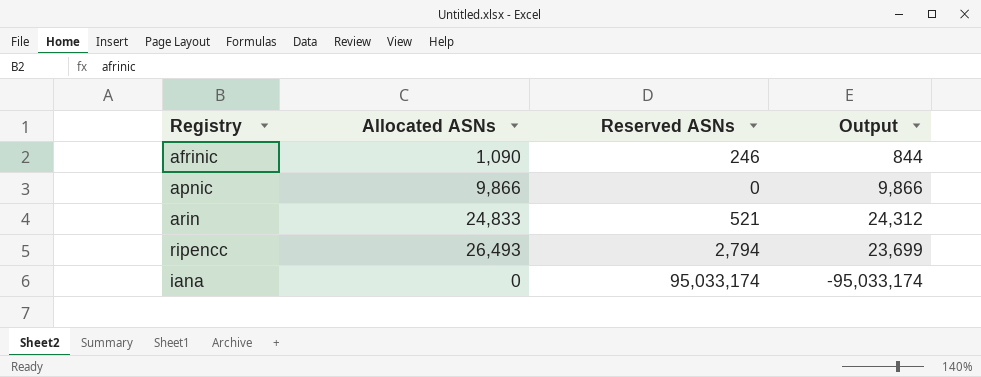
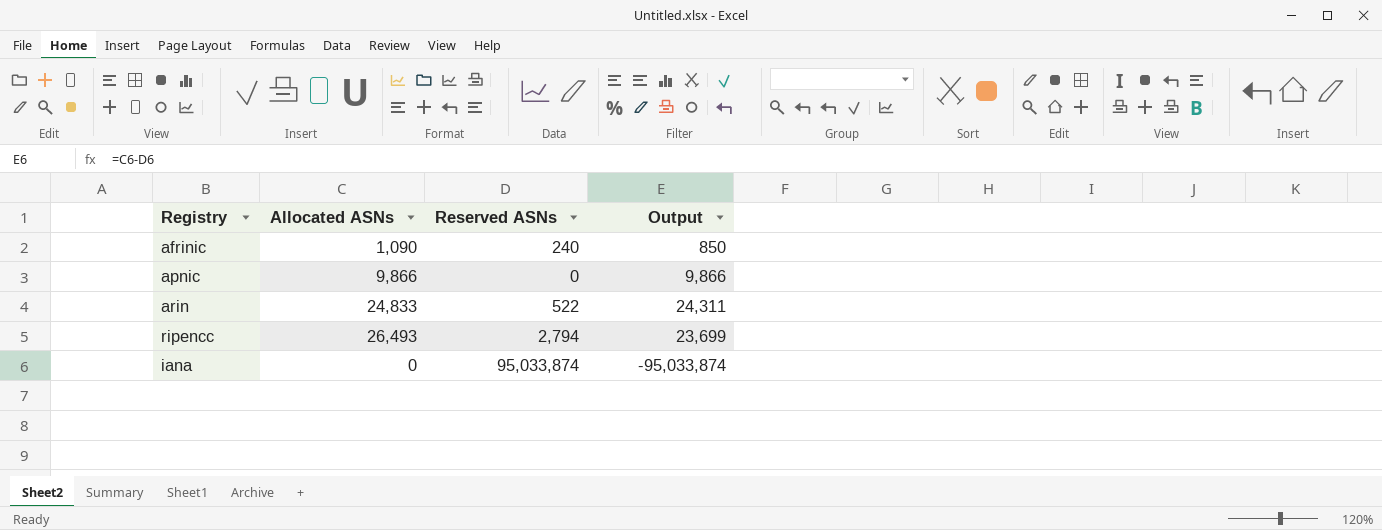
afrinic | Reserved ASNs: 246 -> 240
afrinic | Output: 844 -> 850
arin | Reserved ASNs: 521 -> 522
arin | Output: 24,312 -> 24,311
iana | Reserved ASNs: 95,033,174 -> 95,033,874
iana | Output: -95,033,174 -> -95,033,874

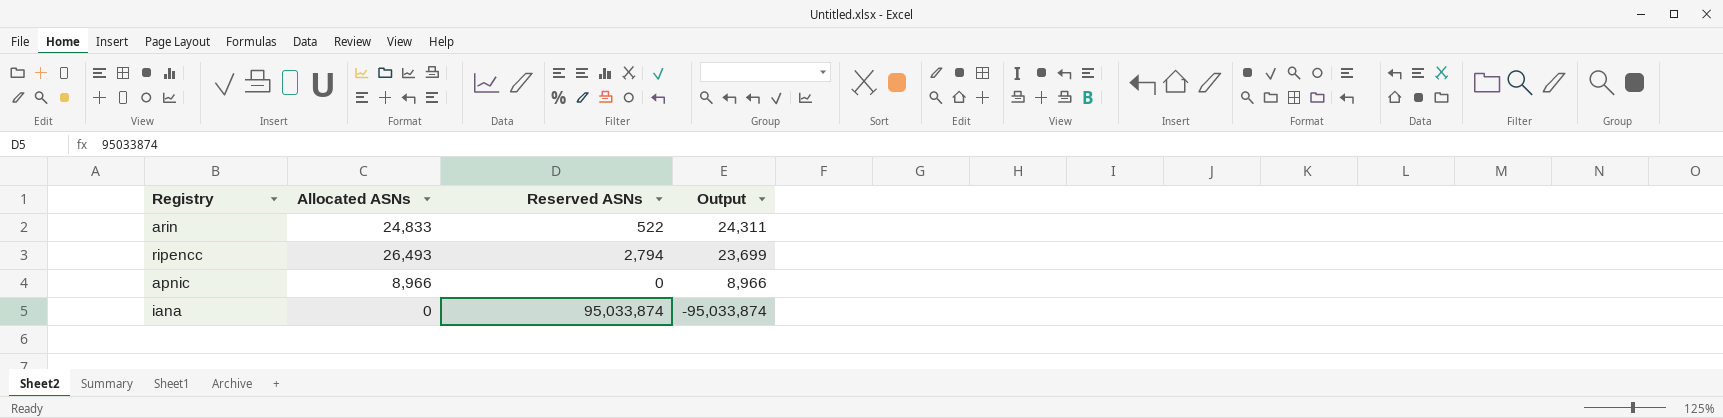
row order: none -> Output descending
row afrinic: 1,090 | 240 | 850 -> none
apnic | Allocated ASNs: 9,866 -> 8,966
apnic | Output: 9,866 -> 8,966

